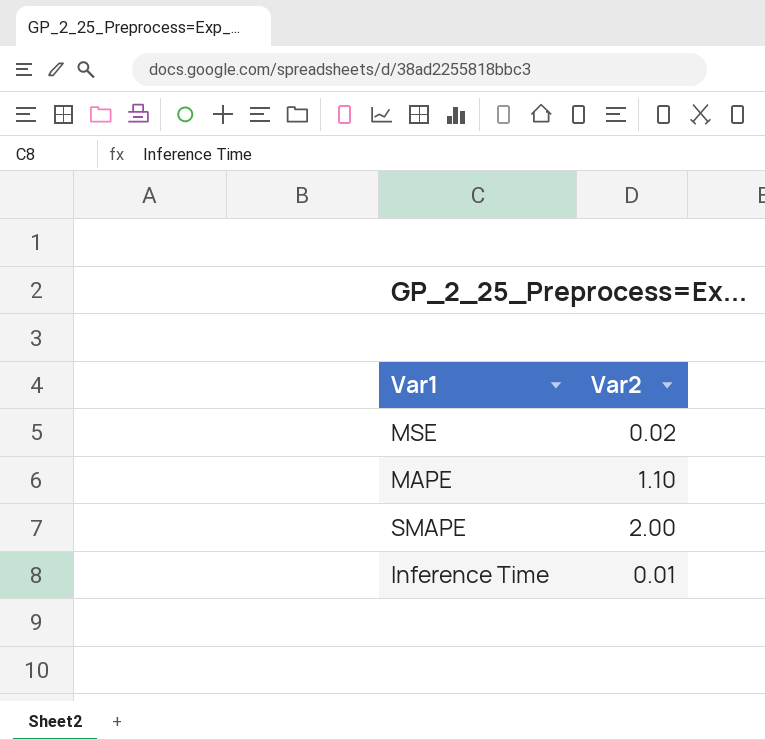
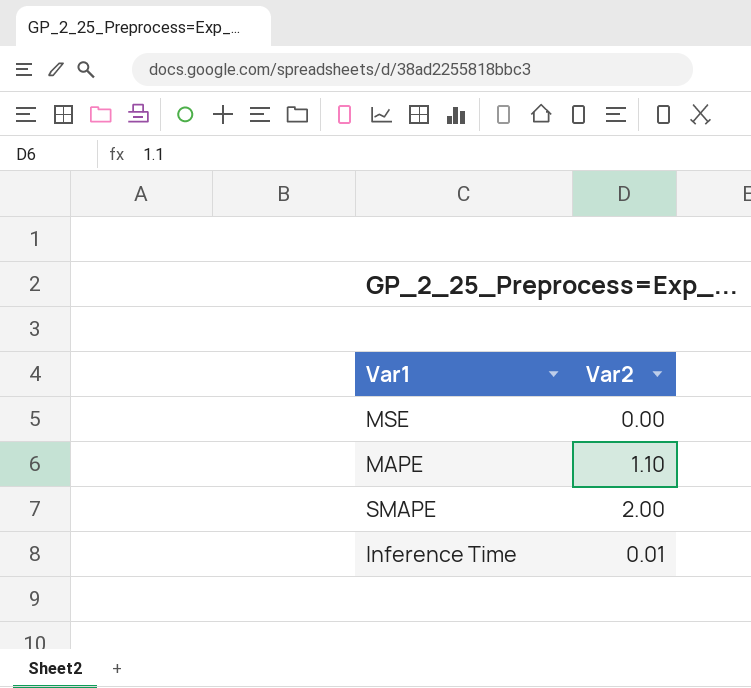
MSE | Var2: 0.02 -> 0.00

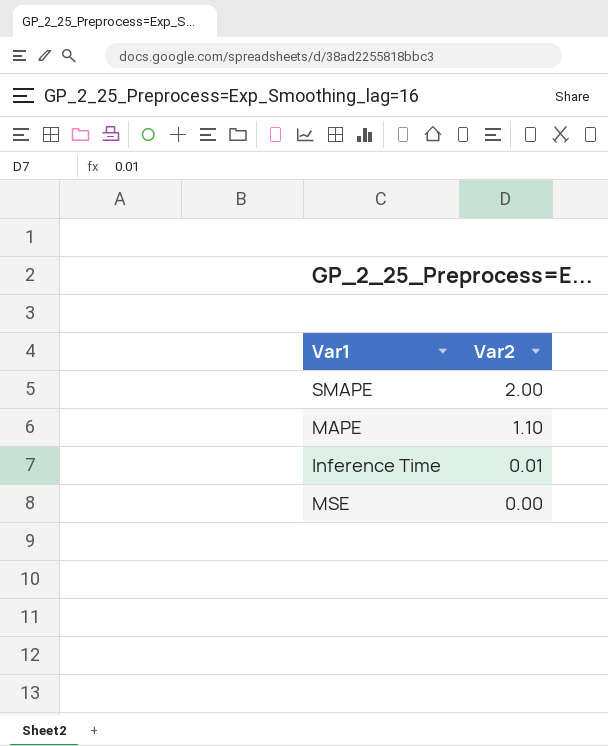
row order: none -> Var2 descending

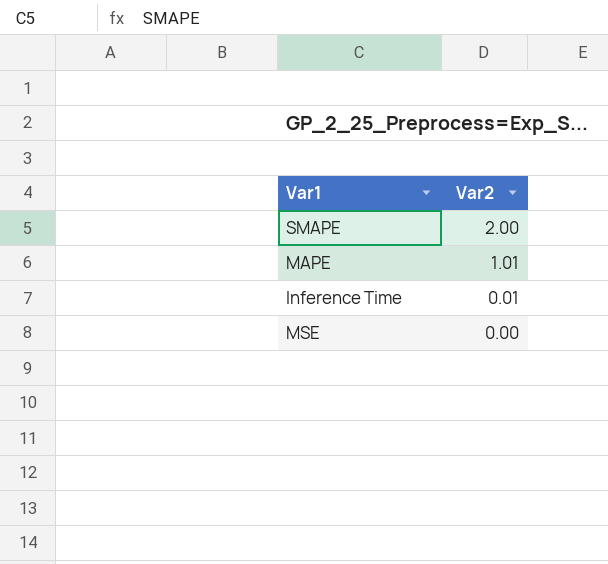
MAPE | Var2: 1.10 -> 1.01

